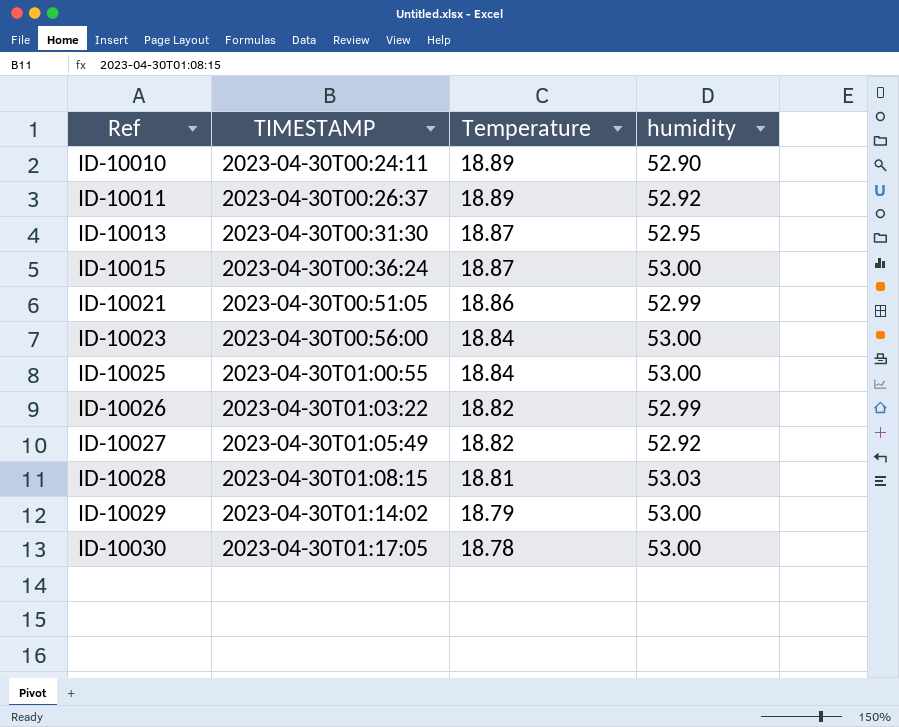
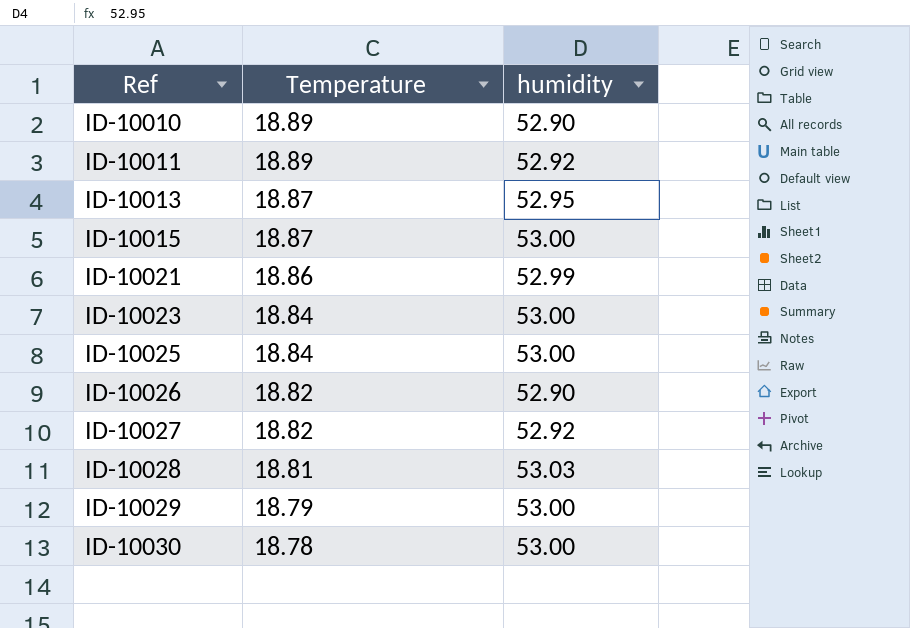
column TIMESTAMP | position: 2 -> none
ID-10026 | humidity: 52.99 -> 52.90

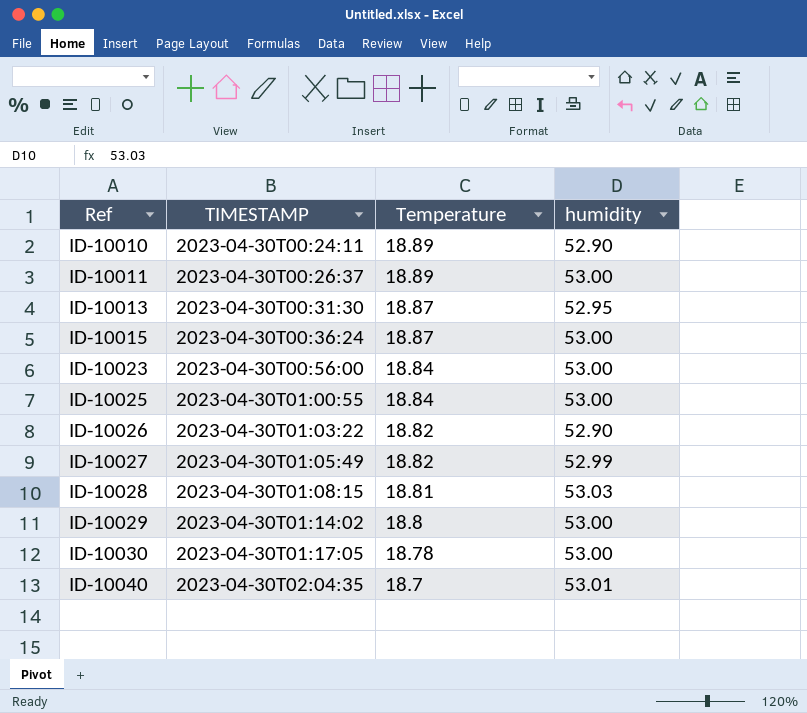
column TIMESTAMP | position: none -> 2
row ID-10021: 18.86 | 52.99 -> none
ID-10011 | humidity: 52.92 -> 53.00
ID-10027 | humidity: 52.92 -> 52.99
ID-10029 | Temperature: 18.79 -> 18.8
row ID-10040: none -> 2023-04-30T02:04:35 | 18.7 | 53.01

